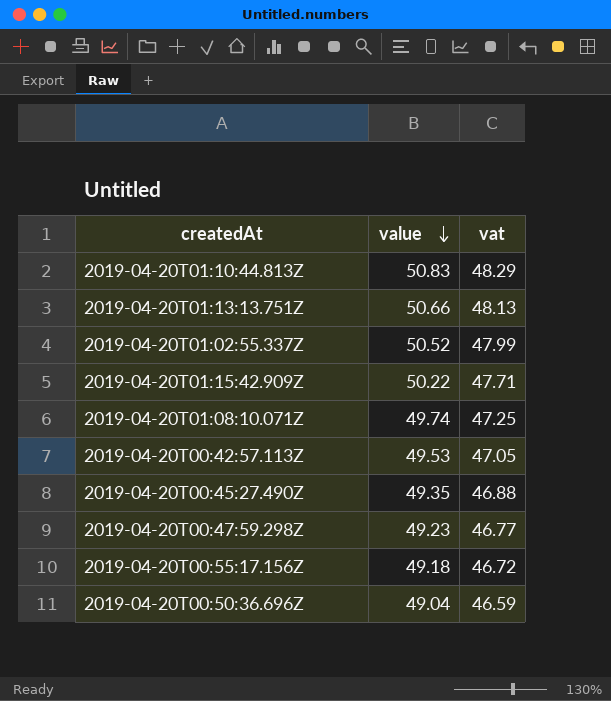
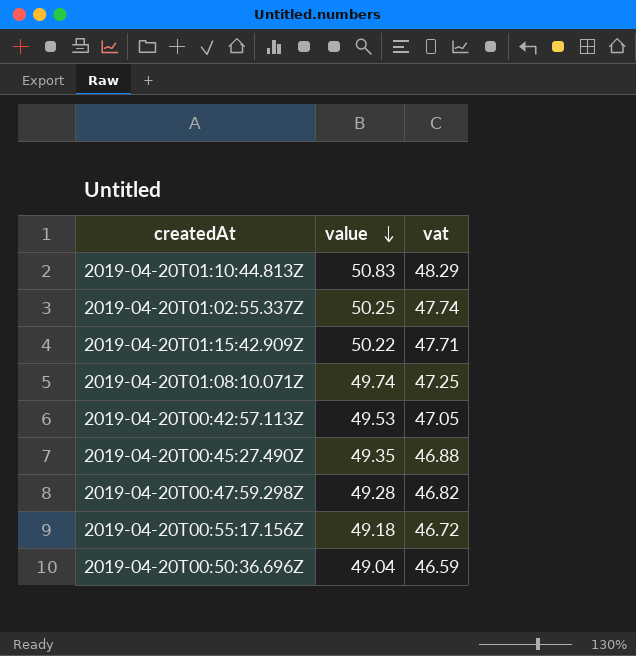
row 2019-04-20T01:13:13.751Z: 50.66 | 48.13 -> none
2019-04-20T01:02:55.337Z | value: 50.52 -> 50.25
2019-04-20T01:02:55.337Z | vat: 47.99 -> 47.74
2019-04-20T00:47:59.298Z | value: 49.23 -> 49.28
2019-04-20T00:47:59.298Z | vat: 46.77 -> 46.82

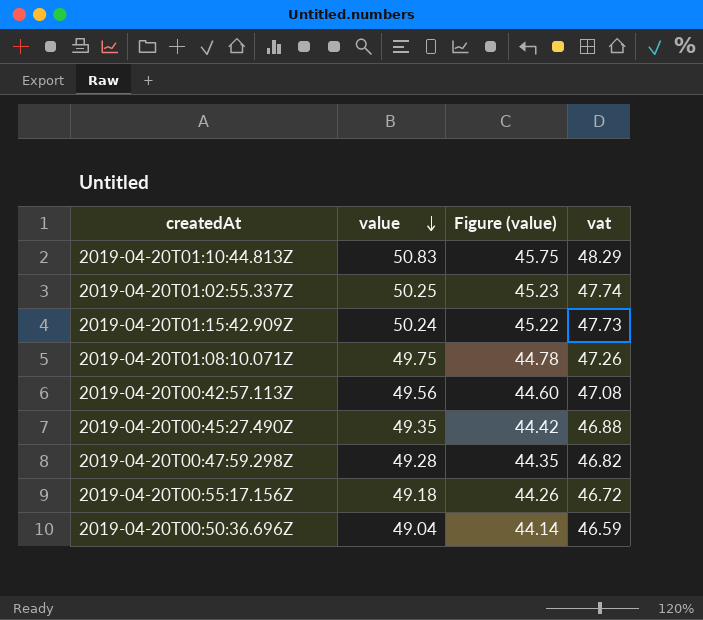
column Figure (value) | formula: none -> [value] * 0.9
2019-04-20T01:15:42.909Z | value: 50.22 -> 50.24
2019-04-20T01:15:42.909Z | vat: 47.71 -> 47.73
2019-04-20T01:08:10.071Z | value: 49.74 -> 49.75
2019-04-20T01:08:10.071Z | vat: 47.25 -> 47.26
2019-04-20T00:42:57.113Z | value: 49.53 -> 49.56
2019-04-20T00:42:57.113Z | vat: 47.05 -> 47.08

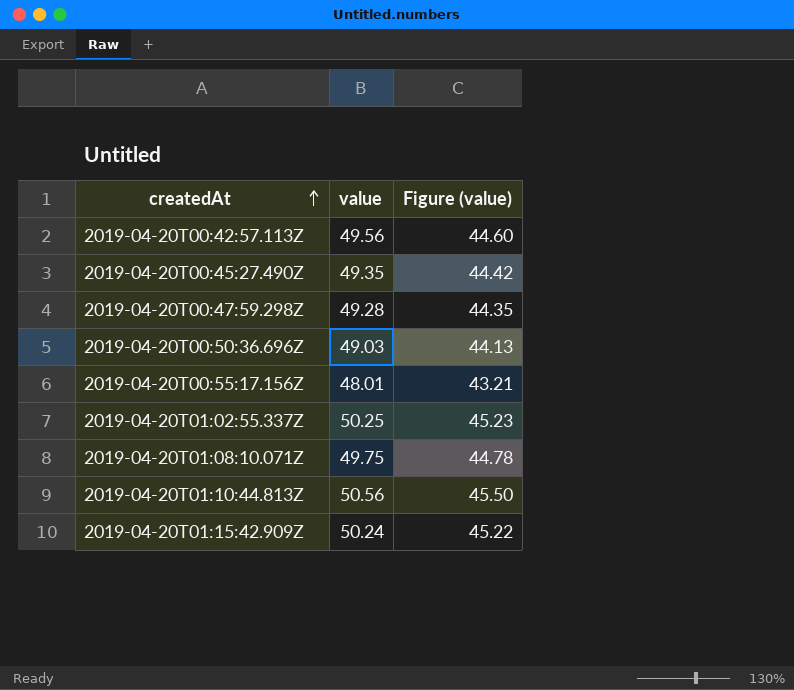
row order: value descending -> createdAt ascending
column vat | formula: [value] * 0.95 -> none
2019-04-20T00:50:36.696Z | value: 49.04 -> 49.03
2019-04-20T00:50:36.696Z | Figure (value): 44.14 -> 44.13
2019-04-20T00:55:17.156Z | value: 49.18 -> 48.01
2019-04-20T00:55:17.156Z | Figure (value): 44.26 -> 43.21
2019-04-20T01:10:44.813Z | value: 50.83 -> 50.56
2019-04-20T01:10:44.813Z | Figure (value): 45.75 -> 45.50

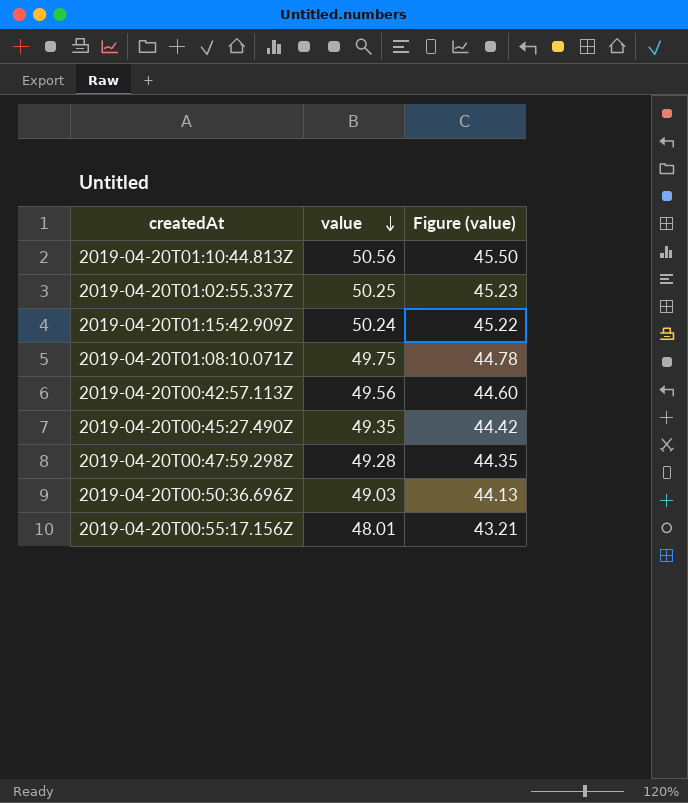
row order: createdAt ascending -> value descending

